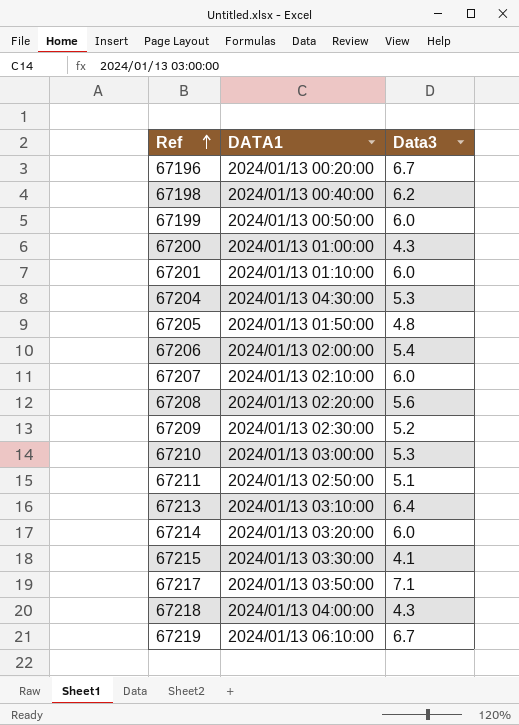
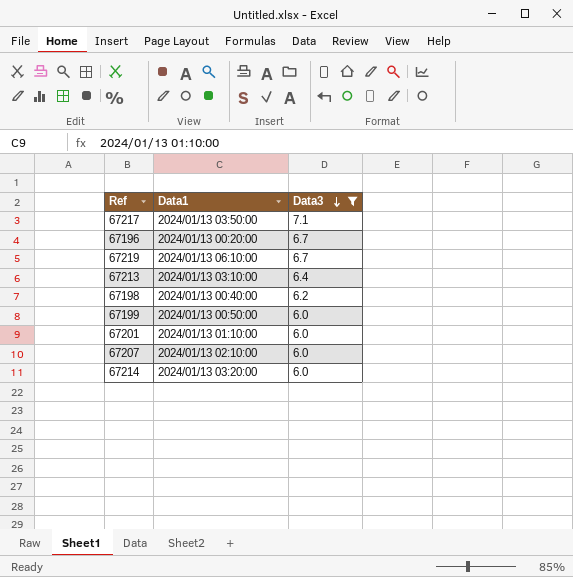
filter: none -> Data3 >= 6.0
row order: Ref ascending -> Data3 descending
column name: DATA1 -> Data1

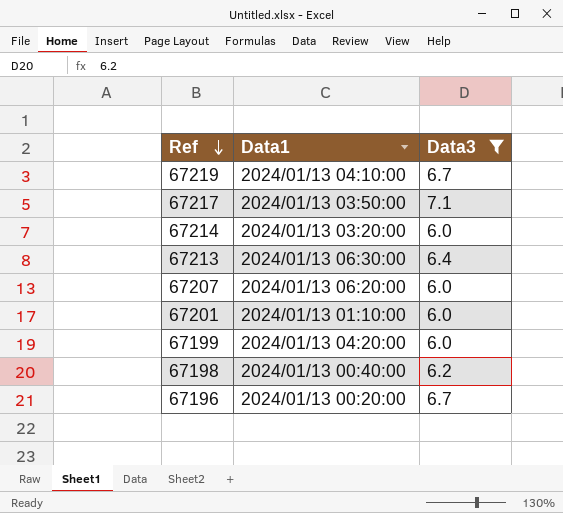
row order: Data3 descending -> Ref descending
67219 | Data1: 2024/01/13 06:10:00 -> 2024/01/13 04:10:00
67213 | Data1: 2024/01/13 03:10:00 -> 2024/01/13 06:30:00
67207 | Data1: 2024/01/13 02:10:00 -> 2024/01/13 06:20:00
67199 | Data1: 2024/01/13 00:50:00 -> 2024/01/13 04:20:00

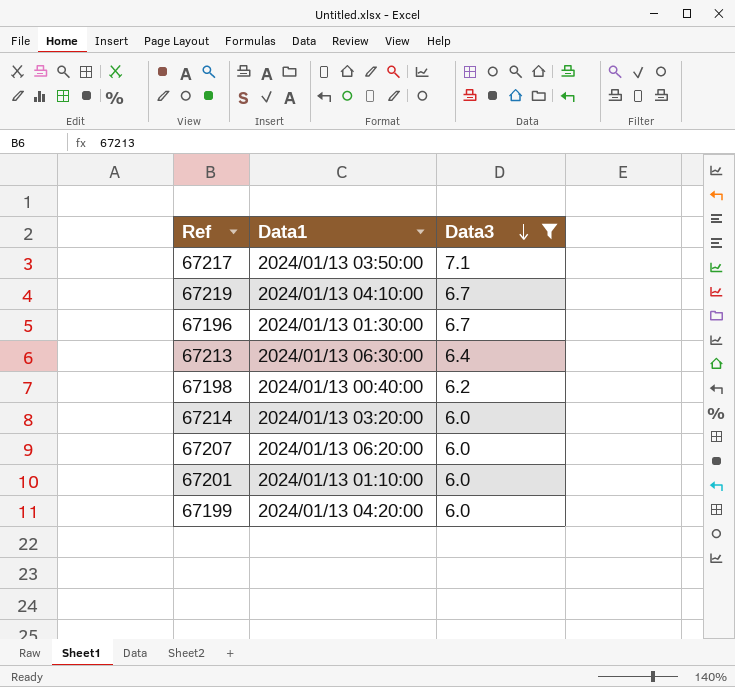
row order: Ref descending -> Data3 descending
67196 | Data1: 2024/01/13 00:20:00 -> 2024/01/13 01:30:00

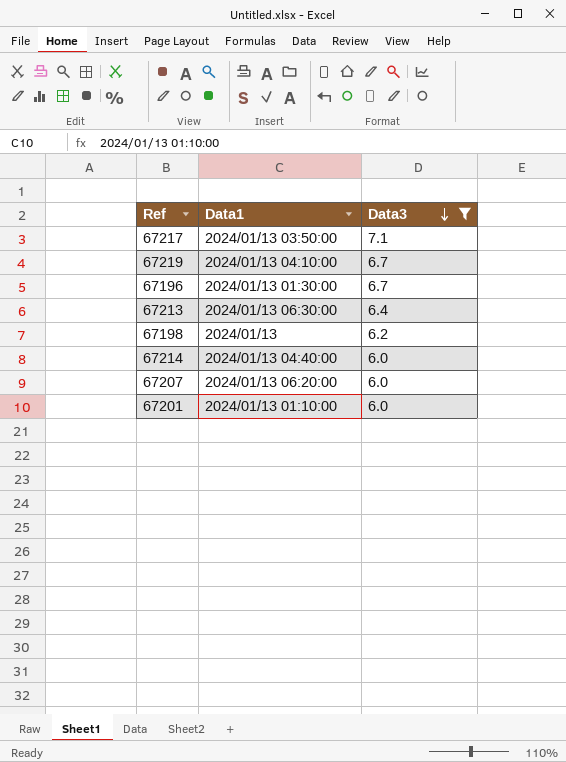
row 67199: 2024/01/13 04:20:00 | 6.0 -> none
67198 | Data1: 2024/01/13 00:40:00 -> 2024/01/13
67214 | Data1: 2024/01/13 03:20:00 -> 2024/01/13 04:40:00

